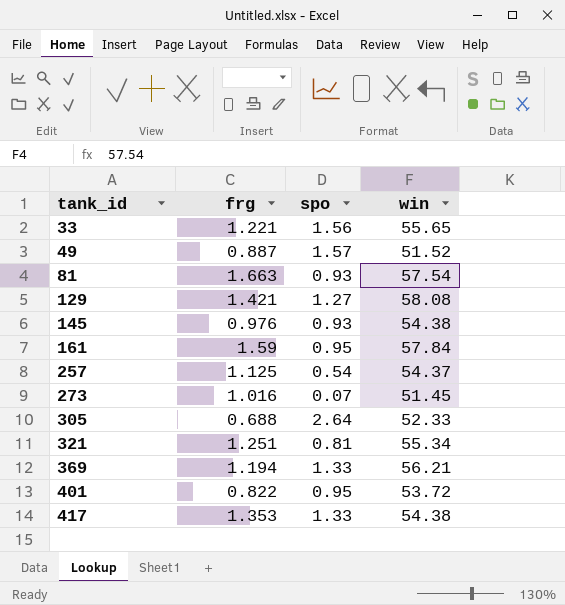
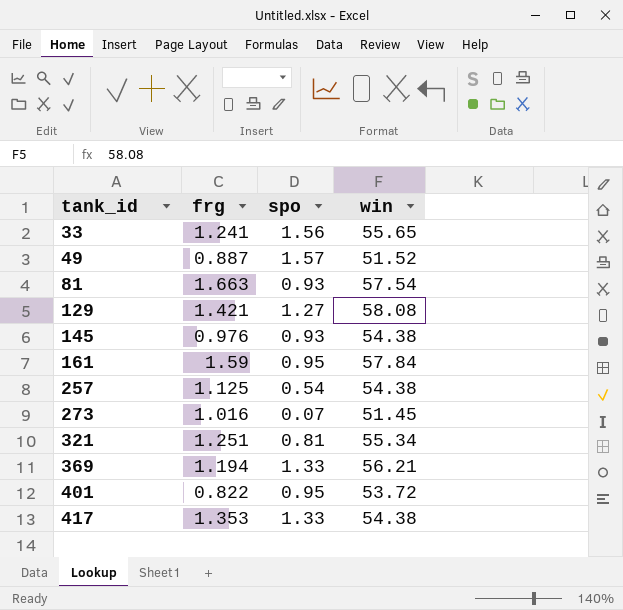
row 305: 0.688 | 2.64 | 52.33 -> none
33 | frg: 1.221 -> 1.241
257 | win: 54.37 -> 54.38

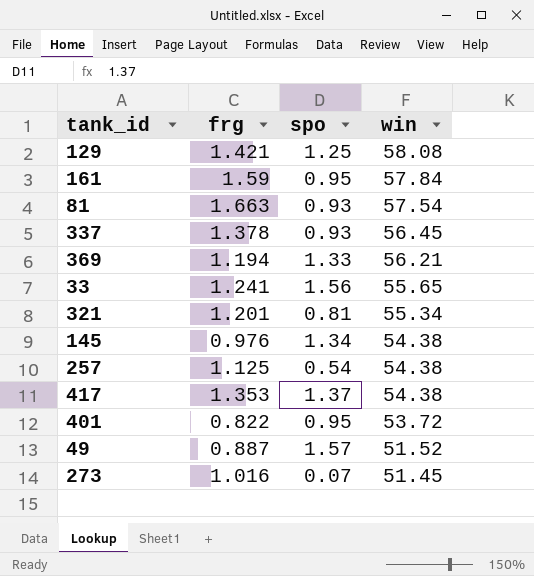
row order: tank_id ascending -> win descending
129 | spo: 1.27 -> 1.25
row 337: none -> 1.378 | 0.93 | 56.45
321 | frg: 1.251 -> 1.201
145 | spo: 0.93 -> 1.34
417 | spo: 1.33 -> 1.37

